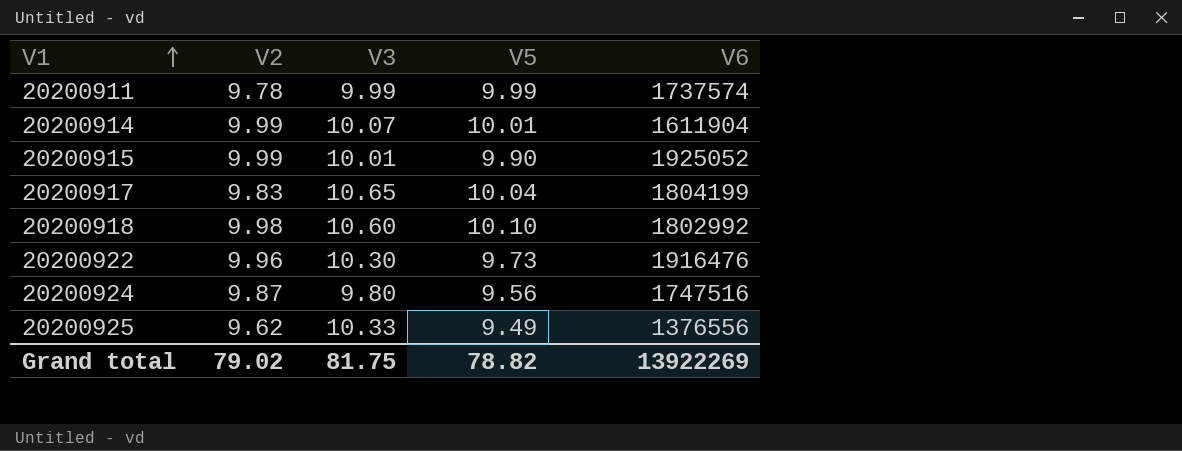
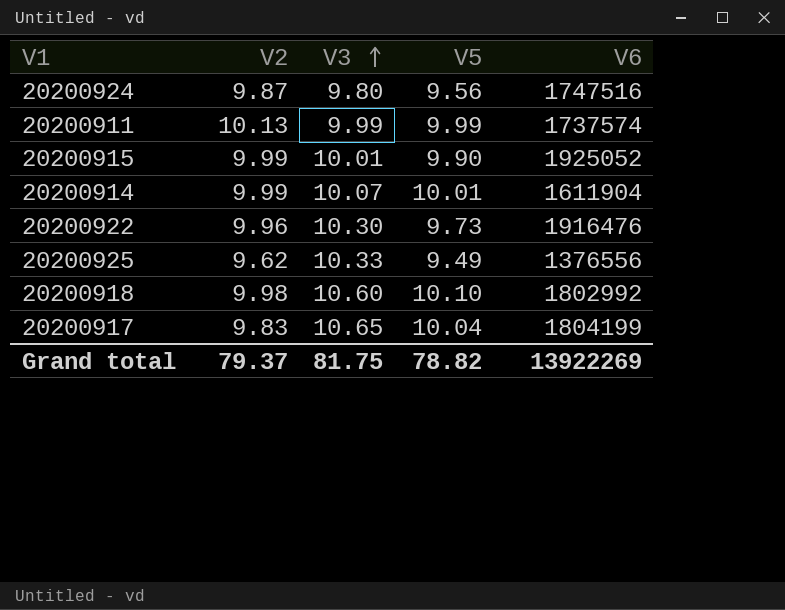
row order: V1 ascending -> V3 ascending
20200911 | V2: 9.78 -> 10.13
Grand total | V2: 79.02 -> 79.37

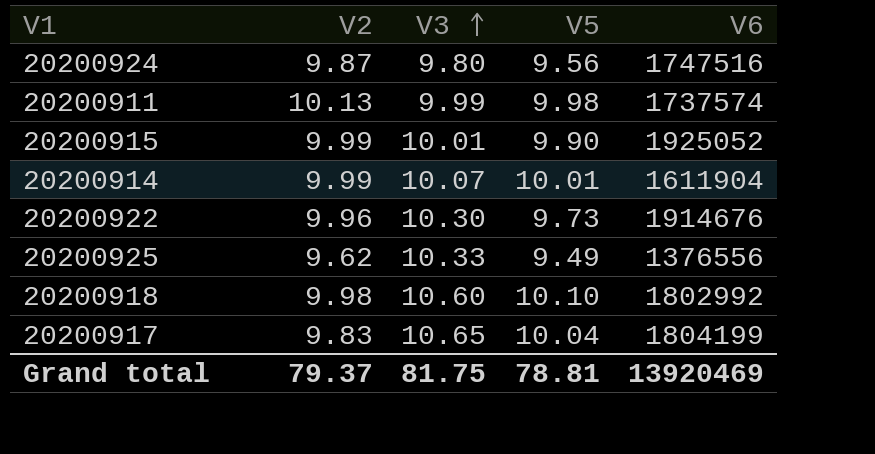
20200911 | V5: 9.99 -> 9.98
20200922 | V6: 1916476 -> 1914676
Grand total | V5: 78.82 -> 78.81
Grand total | V6: 13922269 -> 13920469

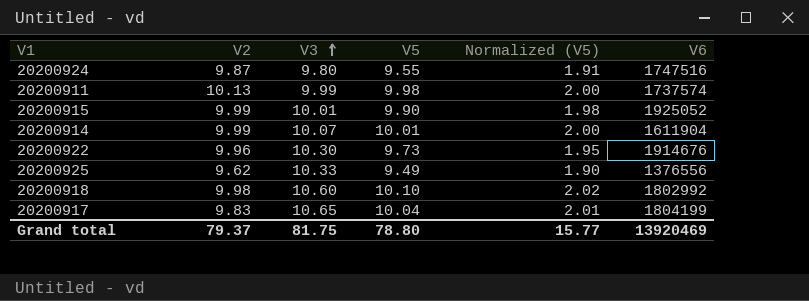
column Normalized (V5) | formula: none -> [V5] * 0.2
20200924 | V5: 9.56 -> 9.55
Grand total | V5: 78.81 -> 78.80

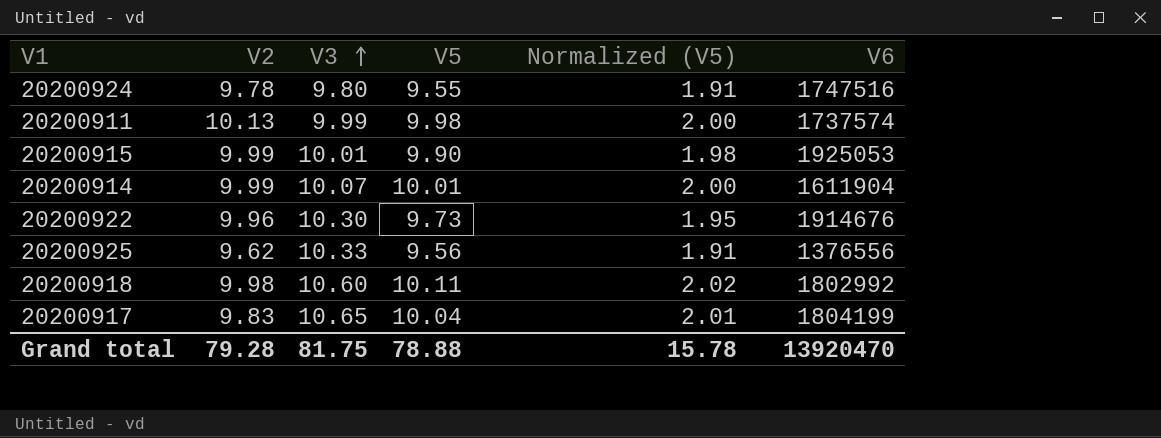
20200924 | V2: 9.87 -> 9.78
20200915 | V6: 1925052 -> 1925053
20200925 | V5: 9.49 -> 9.56
20200925 | Normalized (V5): 1.90 -> 1.91
20200918 | V5: 10.10 -> 10.11
Grand total | V2: 79.37 -> 79.28
Grand total | V5: 78.80 -> 78.88
Grand total | Normalized (V5): 15.77 -> 15.78
Grand total | V6: 13920469 -> 13920470

